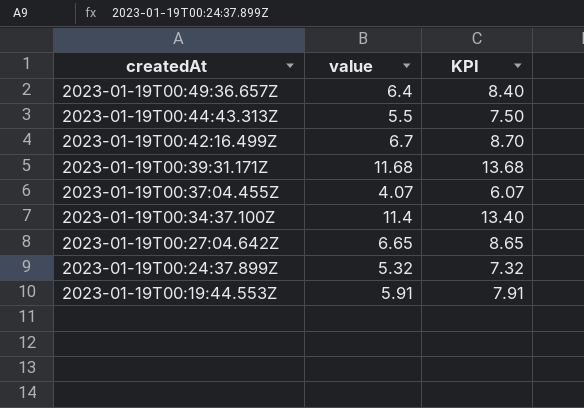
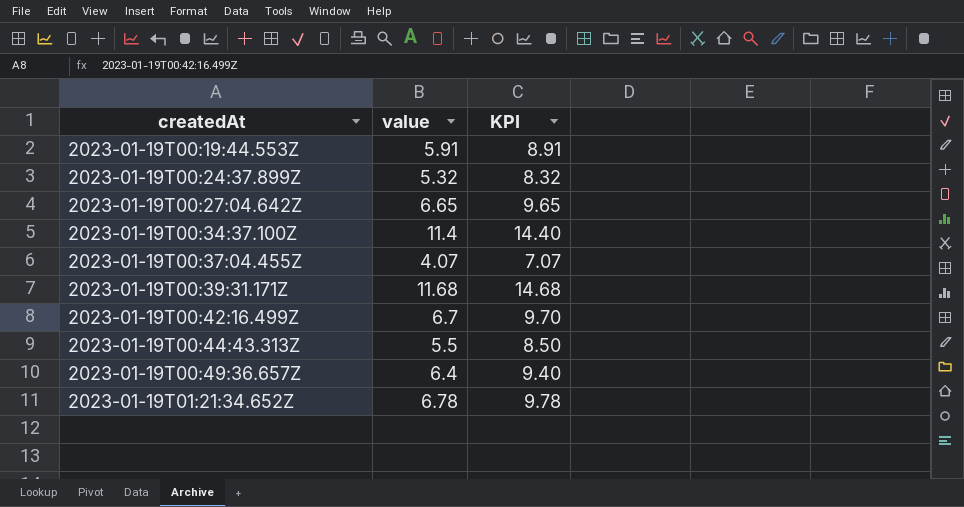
row order: createdAt descending -> createdAt ascending
column KPI | formula: [value] + 2 -> [value] + 3
row 2023-01-19T01:21:34.652Z: none -> 6.78 | 9.78

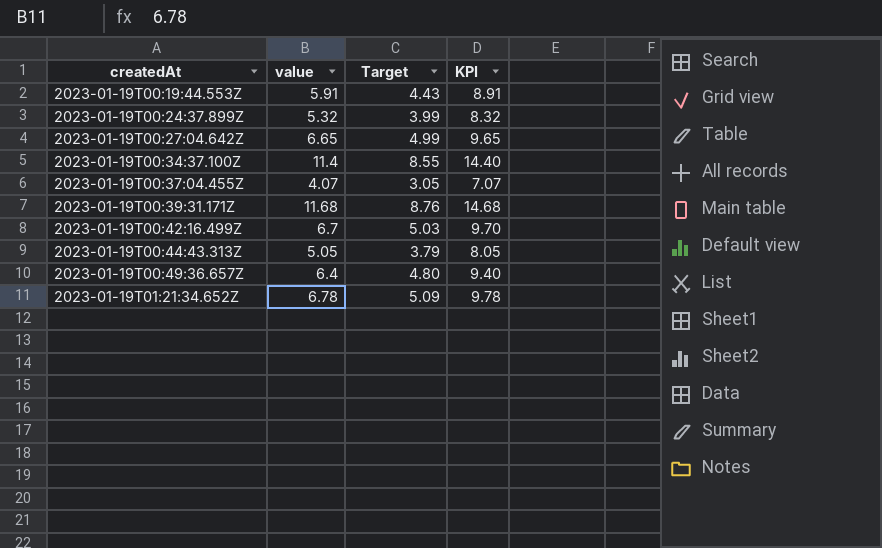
column Target | formula: none -> [value] * 0.75
2023-01-19T00:44:43.313Z | value: 5.5 -> 5.05
2023-01-19T00:44:43.313Z | KPI: 8.50 -> 8.05

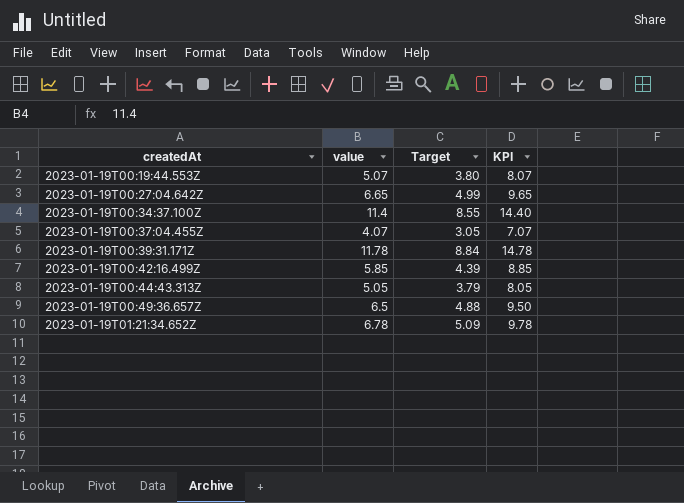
row 2023-01-19T00:24:37.899Z: 5.32 | 3.99 | 8.32 -> none
2023-01-19T00:19:44.553Z | value: 5.91 -> 5.07
2023-01-19T00:19:44.553Z | Target: 4.43 -> 3.80
2023-01-19T00:19:44.553Z | KPI: 8.91 -> 8.07
2023-01-19T00:39:31.171Z | value: 11.68 -> 11.78
2023-01-19T00:39:31.171Z | Target: 8.76 -> 8.84
2023-01-19T00:39:31.171Z | KPI: 14.68 -> 14.78
2023-01-19T00:42:16.499Z | value: 6.7 -> 5.85
2023-01-19T00:42:16.499Z | Target: 5.03 -> 4.39
2023-01-19T00:42:16.499Z | KPI: 9.70 -> 8.85
2023-01-19T00:49:36.657Z | value: 6.4 -> 6.5
2023-01-19T00:49:36.657Z | Target: 4.80 -> 4.88
2023-01-19T00:49:36.657Z | KPI: 9.40 -> 9.50

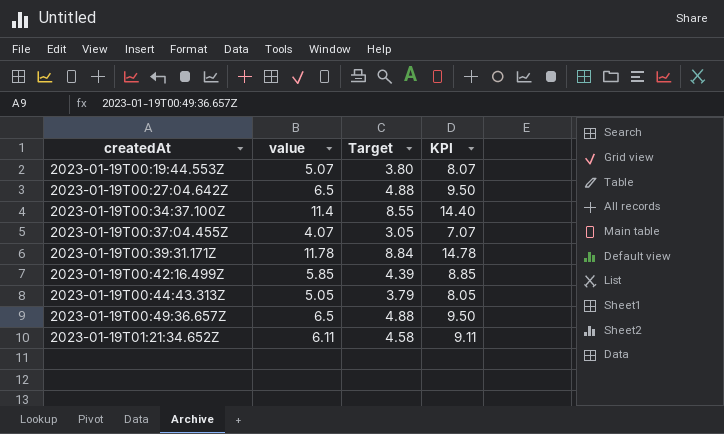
2023-01-19T00:27:04.642Z | value: 6.65 -> 6.5
2023-01-19T00:27:04.642Z | Target: 4.99 -> 4.88
2023-01-19T00:27:04.642Z | KPI: 9.65 -> 9.50
2023-01-19T01:21:34.652Z | value: 6.78 -> 6.11
2023-01-19T01:21:34.652Z | Target: 5.09 -> 4.58
2023-01-19T01:21:34.652Z | KPI: 9.78 -> 9.11

